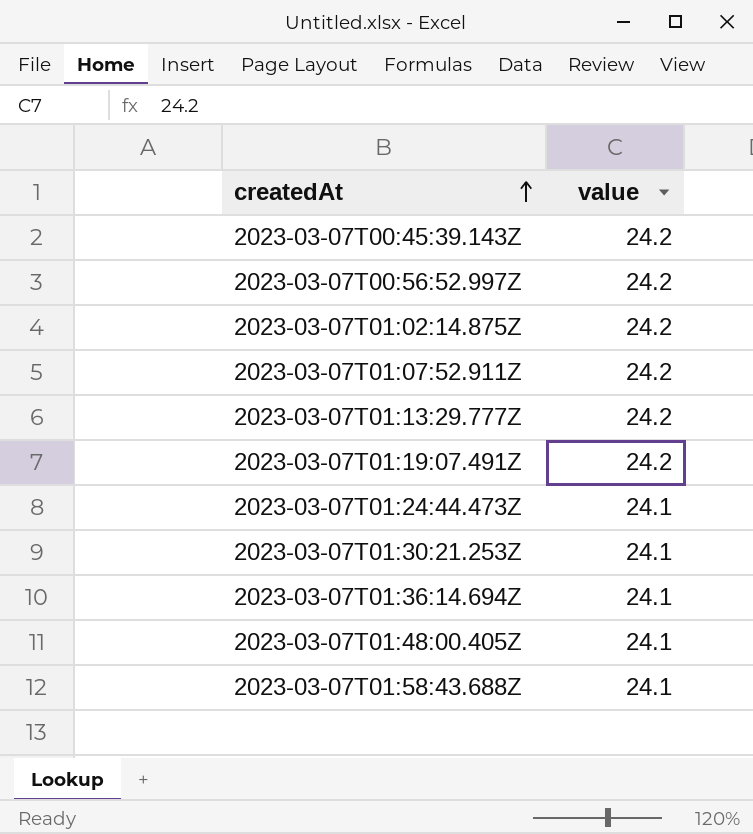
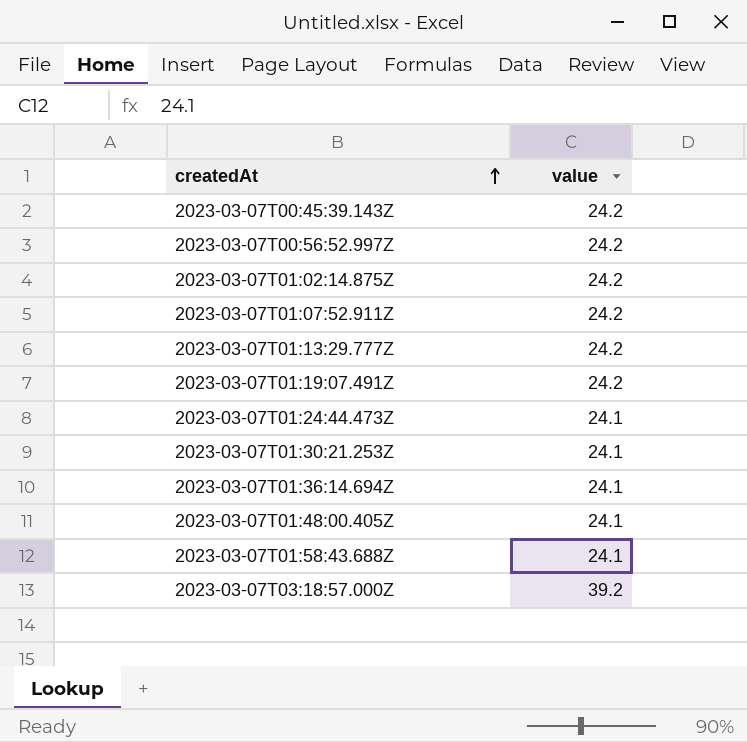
row 2023-03-07T03:18:57.000Z: none -> 39.2

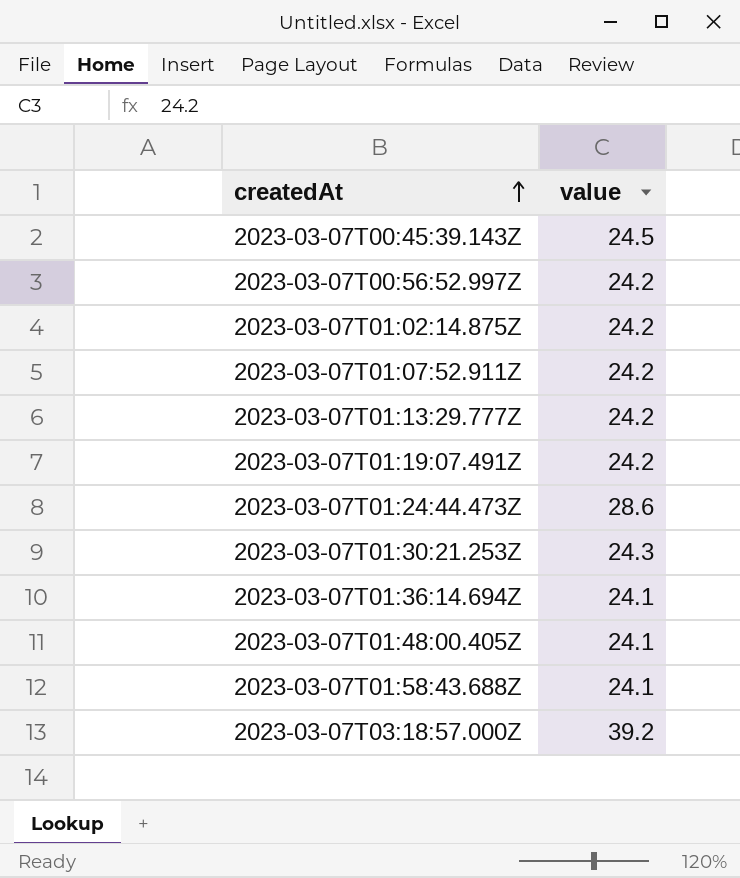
2023-03-07T00:45:39.143Z | value: 24.2 -> 24.5
2023-03-07T01:24:44.473Z | value: 24.1 -> 28.6
2023-03-07T01:30:21.253Z | value: 24.1 -> 24.3

